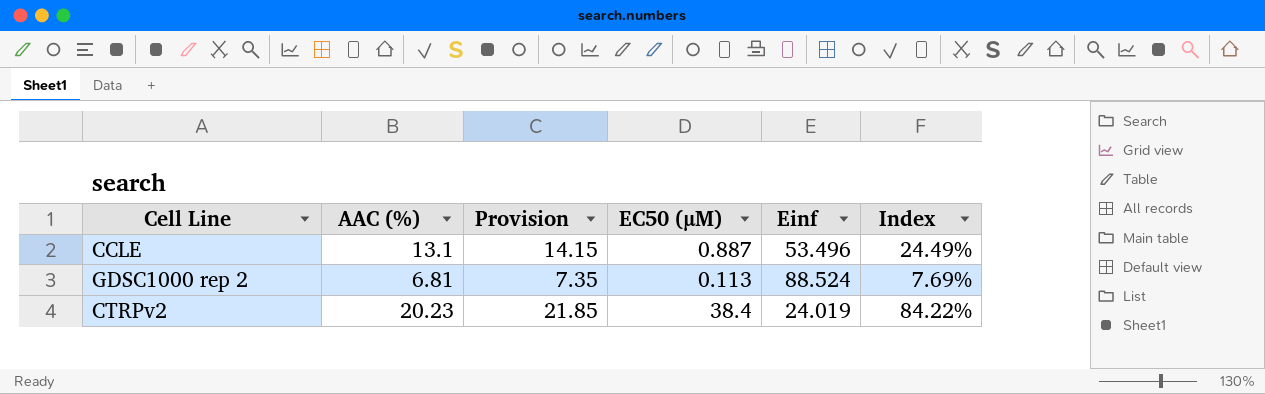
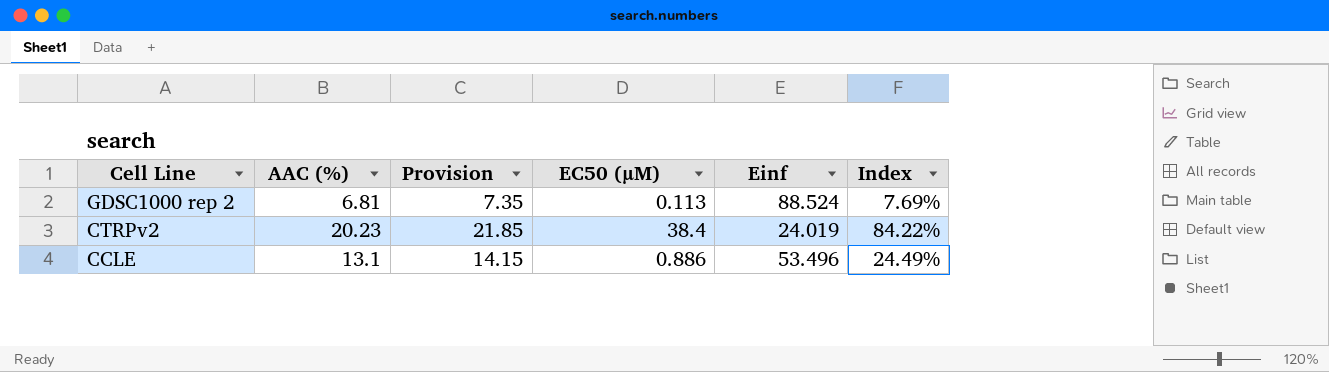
row order: none -> Cell Line descending
CCLE | EC50 (µM): 0.887 -> 0.886

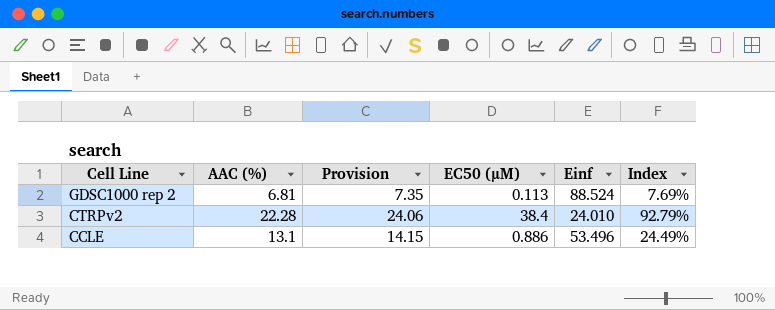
CTRPv2 | AAC (%): 20.23 -> 22.28
CTRPv2 | Provision: 21.85 -> 24.06
CTRPv2 | Einf: 24.019 -> 24.010
CTRPv2 | Index: 84.22% -> 92.79%

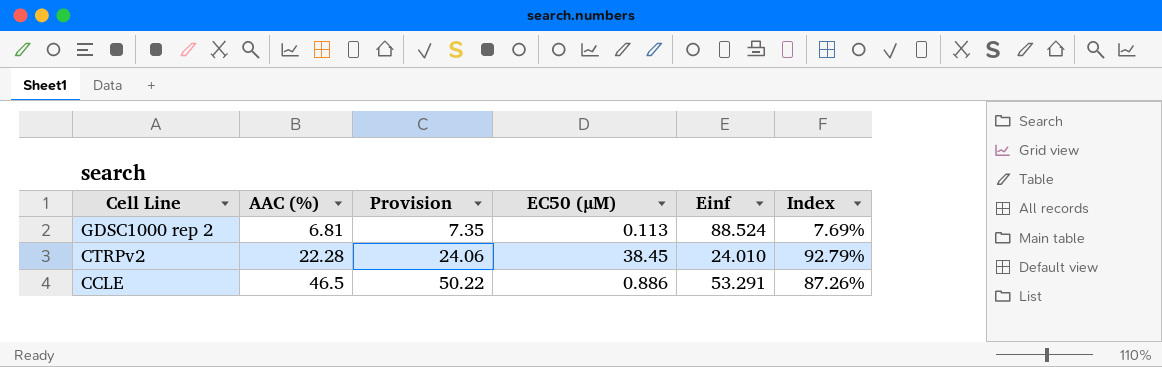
CTRPv2 | EC50 (µM): 38.4 -> 38.45
CCLE | AAC (%): 13.1 -> 46.5
CCLE | Provision: 14.15 -> 50.22
CCLE | Einf: 53.496 -> 53.291
CCLE | Index: 24.49% -> 87.26%

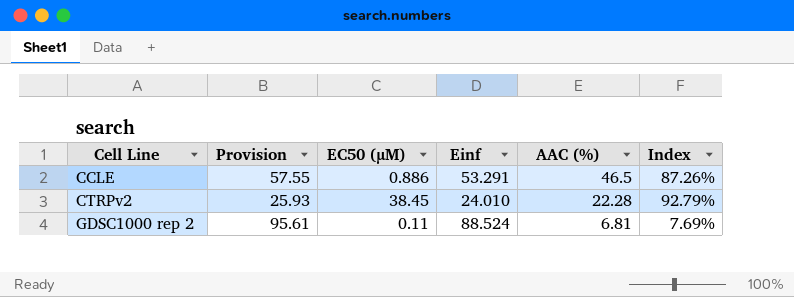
row order: Cell Line descending -> Cell Line ascending
column Provision | formula: [AAC (%)] * 1.08 -> [Einf] * 1.08
column AAC (%) | position: 2 -> 5
GDSC1000 rep 2 | EC50 (µM): 0.113 -> 0.11

